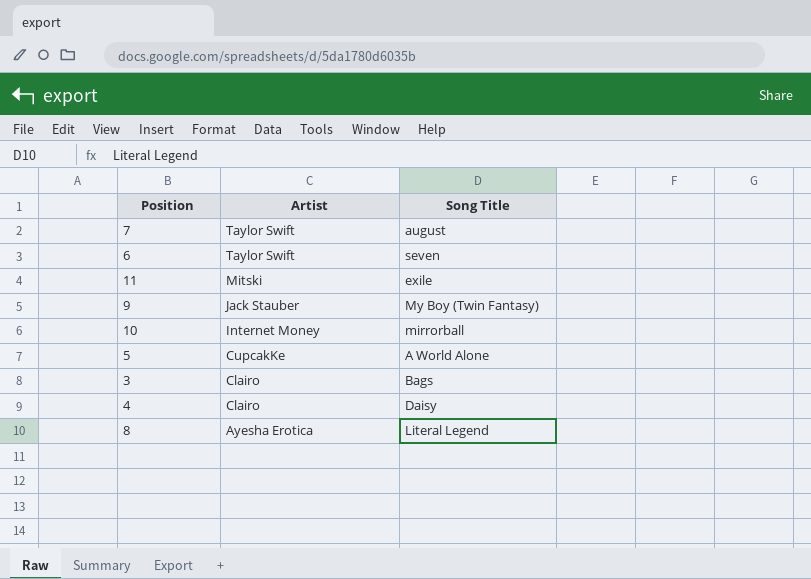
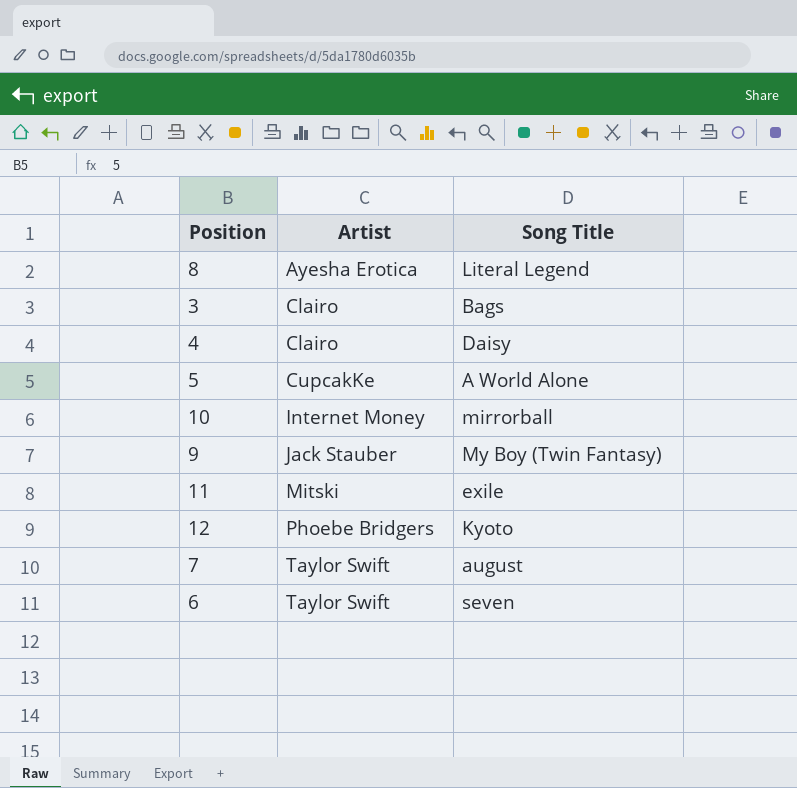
row order: Artist descending -> Artist ascending
row 12: none -> Phoebe Bridgers | Kyoto

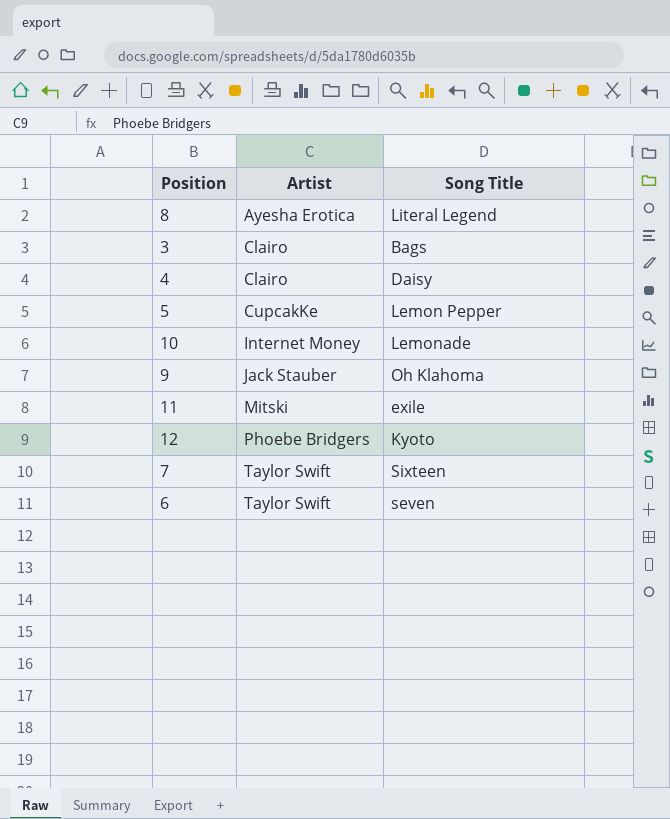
5 | Song Title: A World Alone -> Lemon Pepper
10 | Song Title: mirrorball -> Lemonade
9 | Song Title: My Boy (Twin Fantasy) -> Oh Klahoma
7 | Song Title: august -> Sixteen

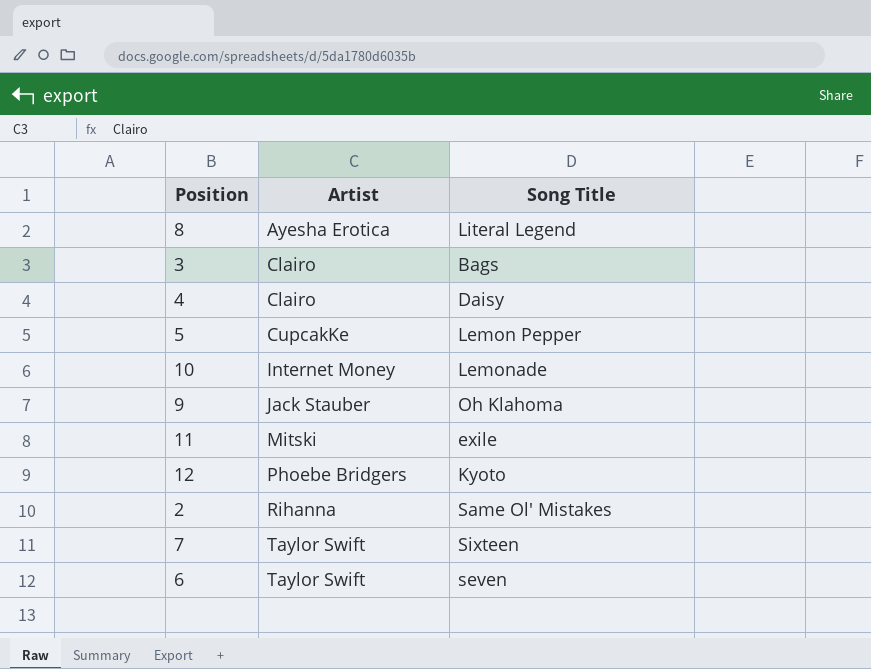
row 2: none -> Rihanna | Same Ol' Mistakes

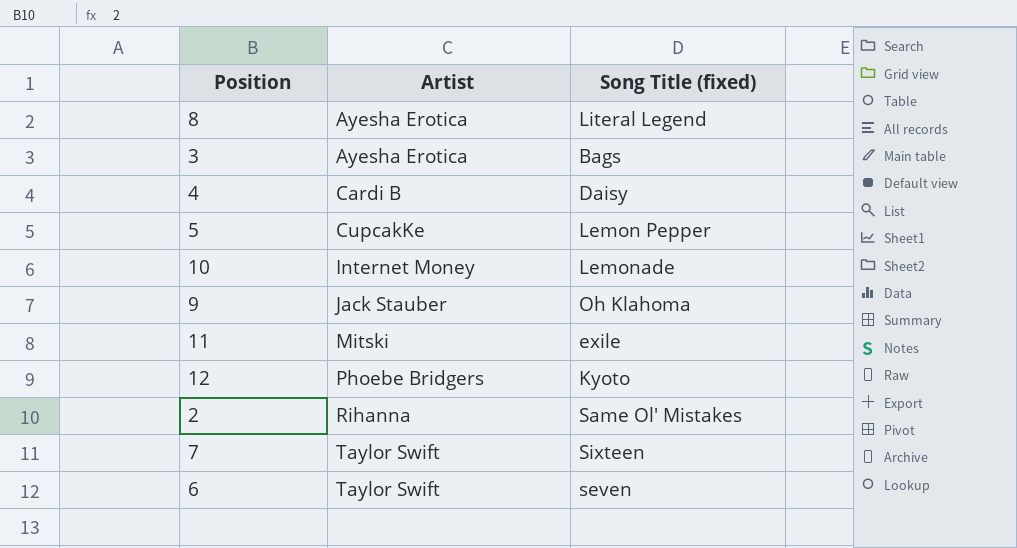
column name: Song Title -> Song Title (fixed)
3 | Artist: Clairo -> Ayesha Erotica
4 | Artist: Clairo -> Cardi B

